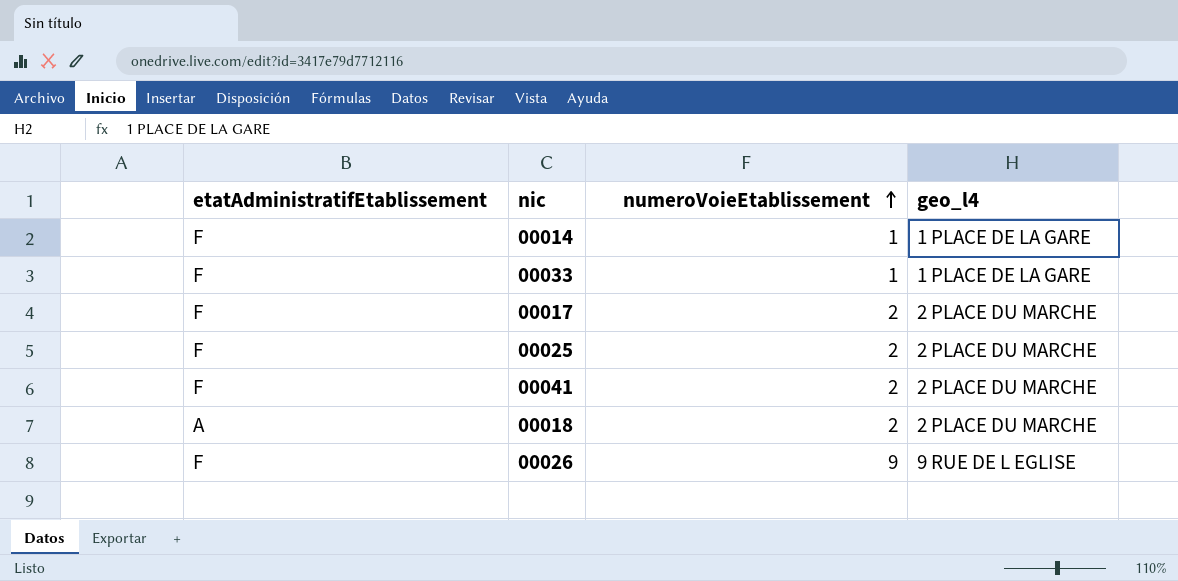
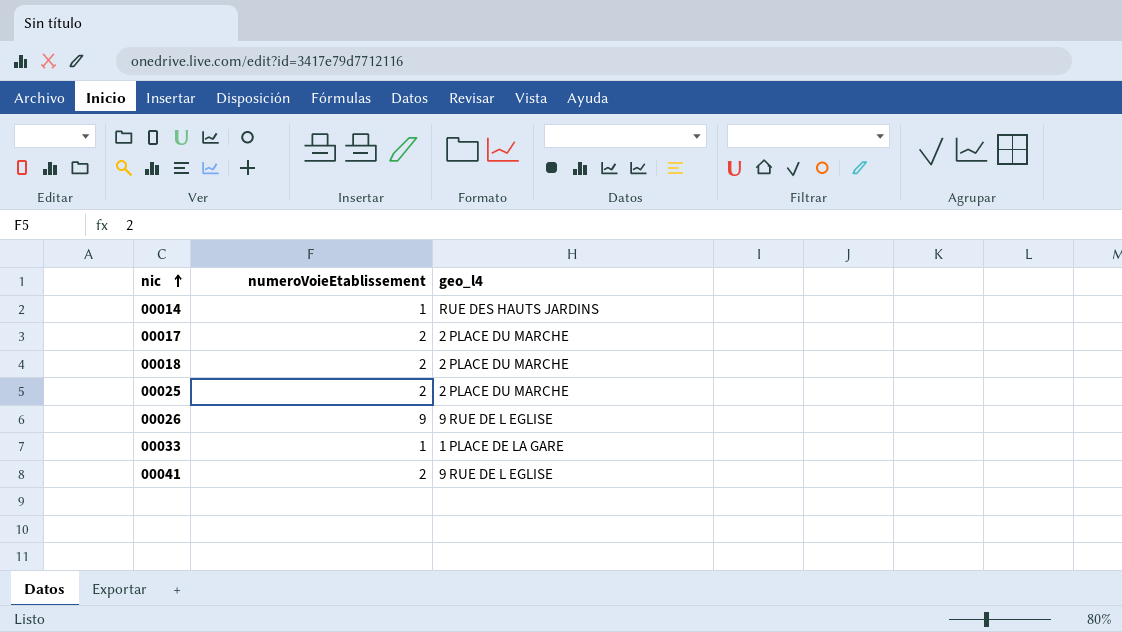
row order: numeroVoieEtablissement ascending -> nic ascending
column etatAdministratifEtablissement | position: 1 -> none
00014 | geo_l4: 1 PLACE DE LA GARE -> RUE DES HAUTS JARDINS
00041 | geo_l4: 2 PLACE DU MARCHE -> 9 RUE DE L EGLISE

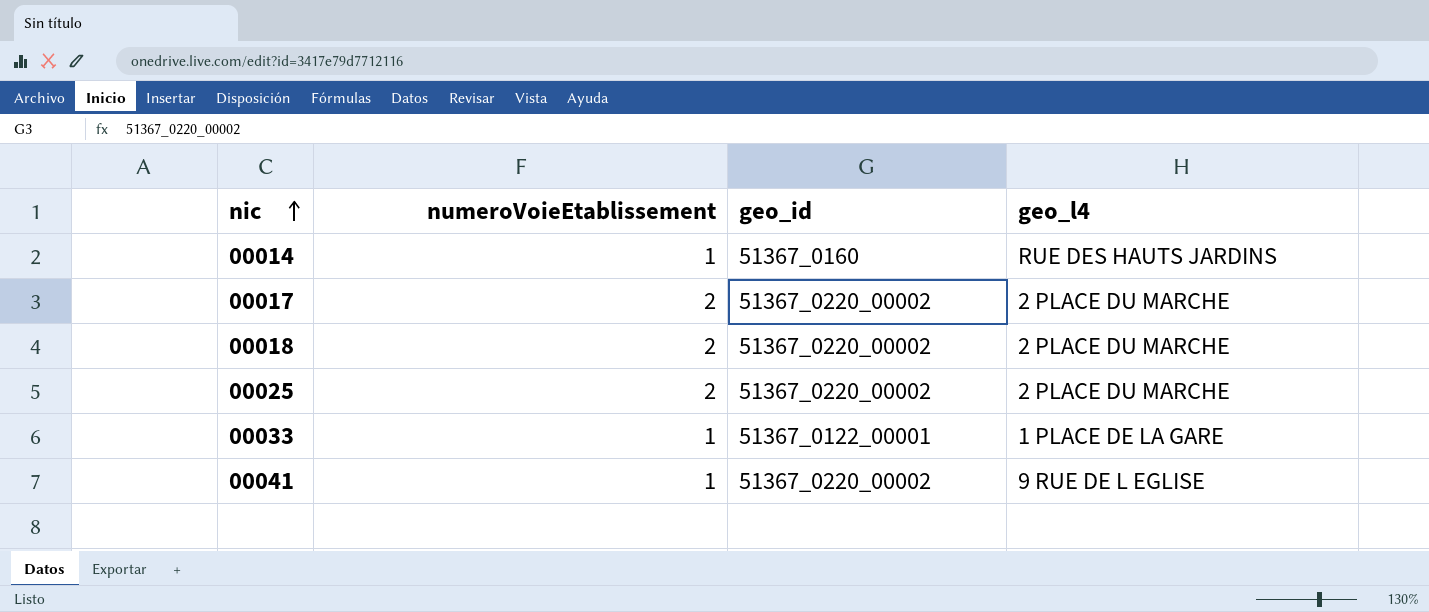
column geo_id | position: none -> 3
row 00026: 9 | 9 RUE DE L EGLISE -> none
00041 | numeroVoieEtablissement: 2 -> 1

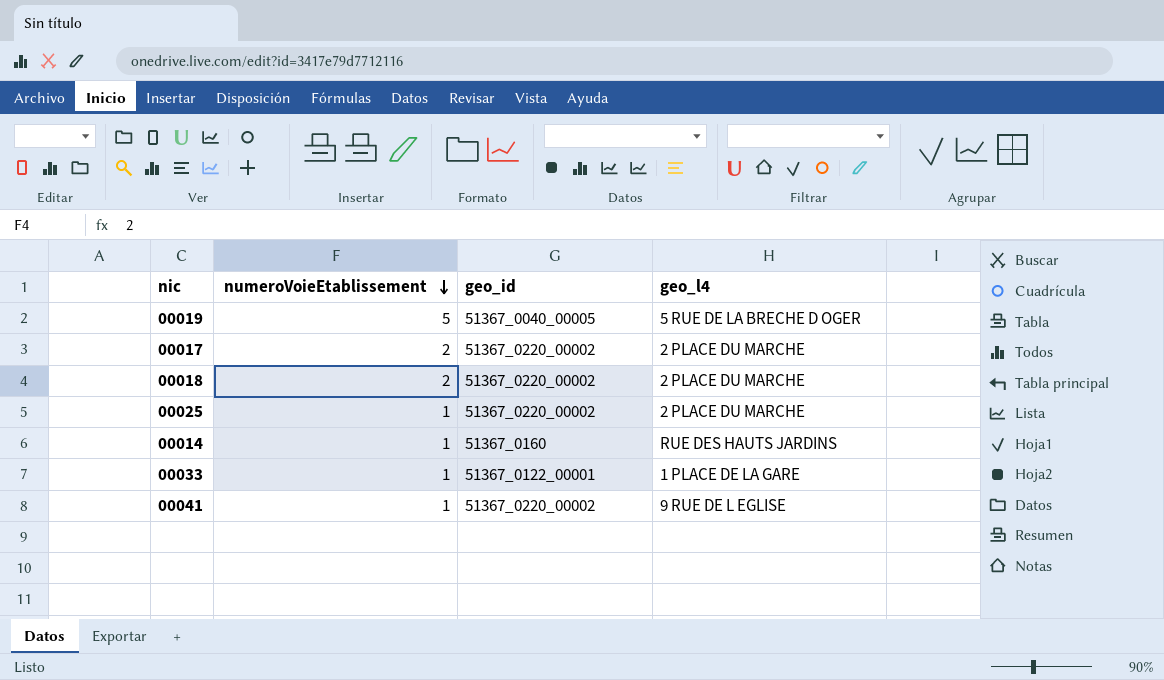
row order: nic ascending -> numeroVoieEtablissement descending
row 00019: none -> 5 | 51367_0040_00005 | 5 RUE DE LA BRECHE D OGER
00025 | numeroVoieEtablissement: 2 -> 1

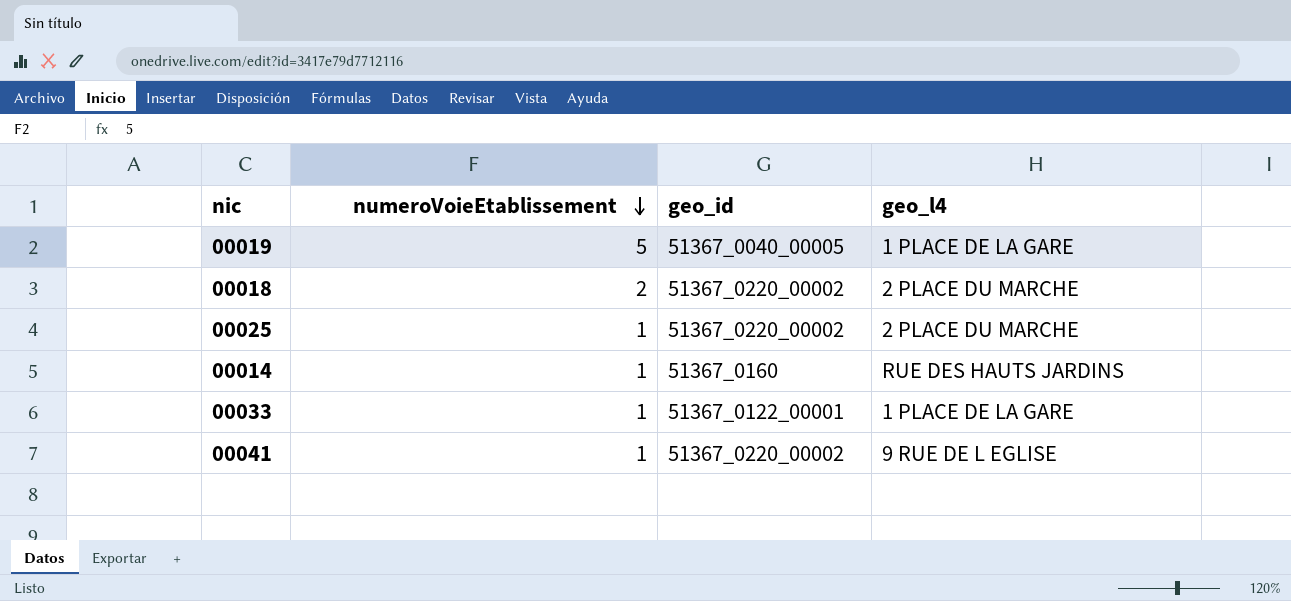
row 00017: 2 | 51367_0220_00002 | 2 PLACE DU MARCHE -> none
00019 | geo_l4: 5 RUE DE LA BRECHE D OGER -> 1 PLACE DE LA GARE

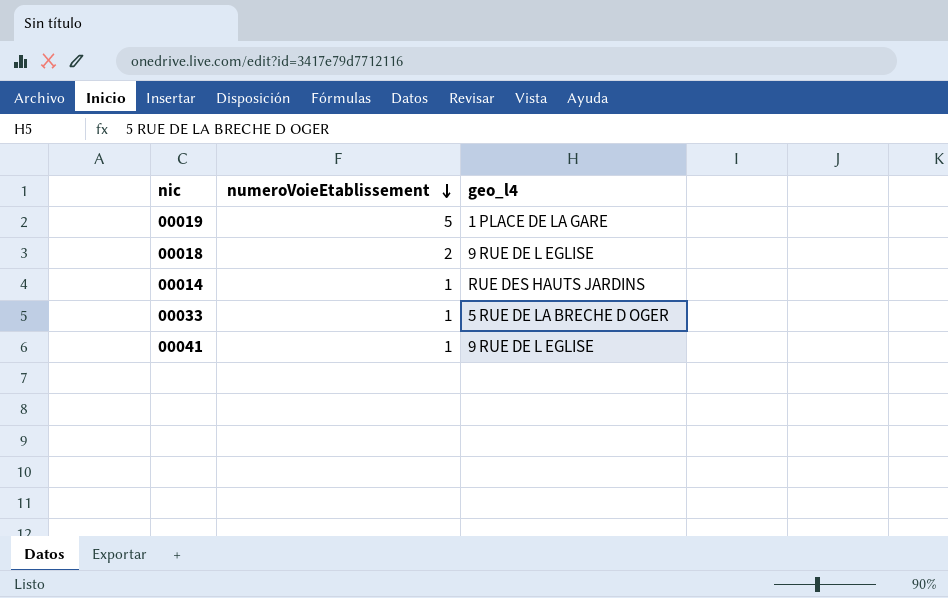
column geo_id | position: 3 -> none
row 00025: 1 | 51367_0220_00002 | 2 PLACE DU MARCHE -> none
00018 | geo_l4: 2 PLACE DU MARCHE -> 9 RUE DE L EGLISE
00033 | geo_l4: 1 PLACE DE LA GARE -> 5 RUE DE LA BRECHE D OGER

